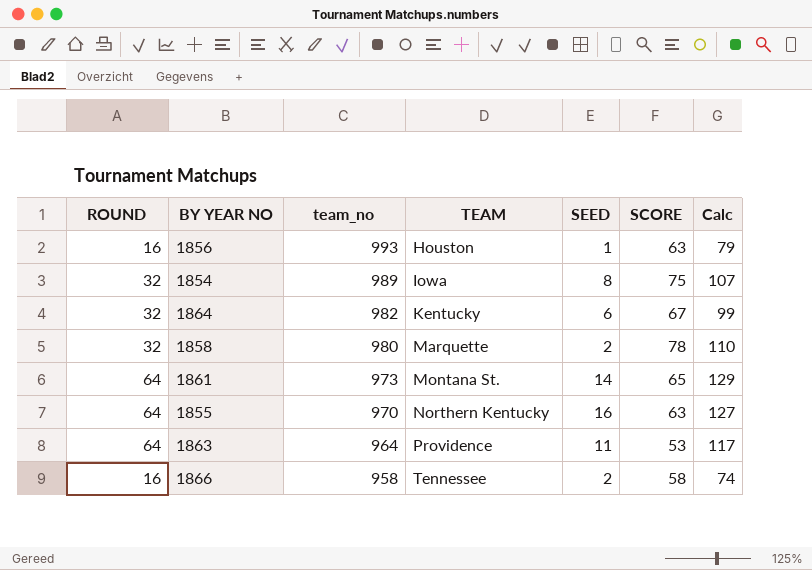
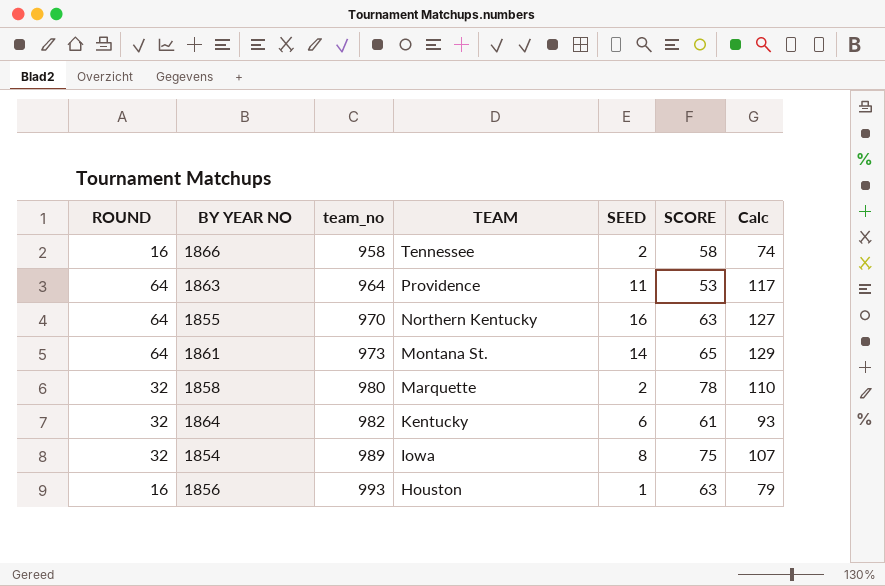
row order: team_no descending -> team_no ascending
1864 | SCORE: 67 -> 61
1864 | Calc: 99 -> 93

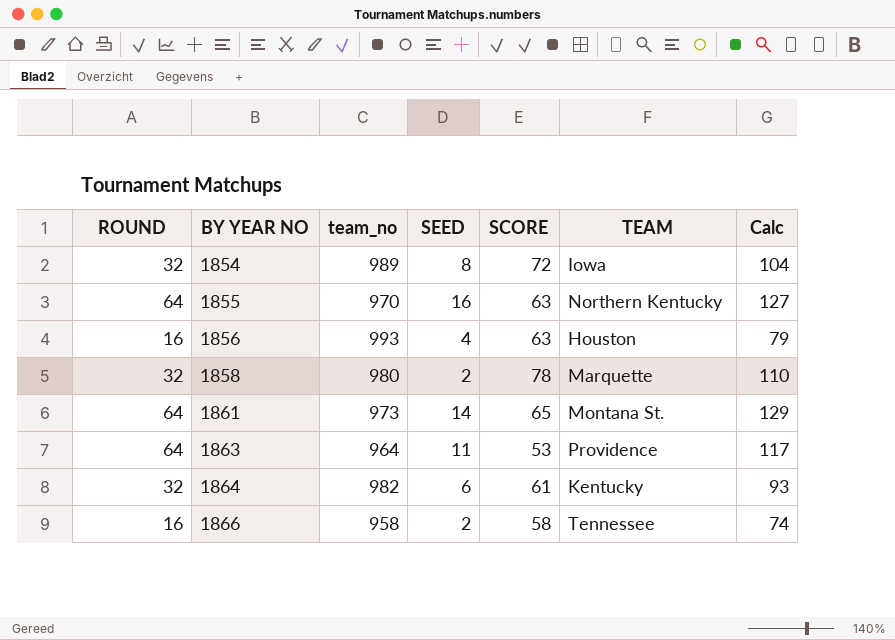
row order: team_no ascending -> BY YEAR NO ascending
column TEAM | position: 4 -> 6
1854 | SCORE: 75 -> 72
1854 | Calc: 107 -> 104
1856 | SEED: 1 -> 4

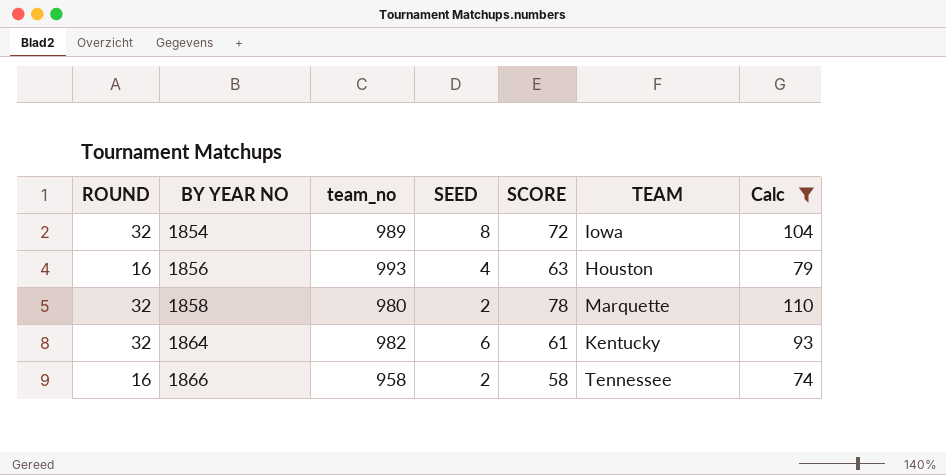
filter: none -> Calc <= 110

